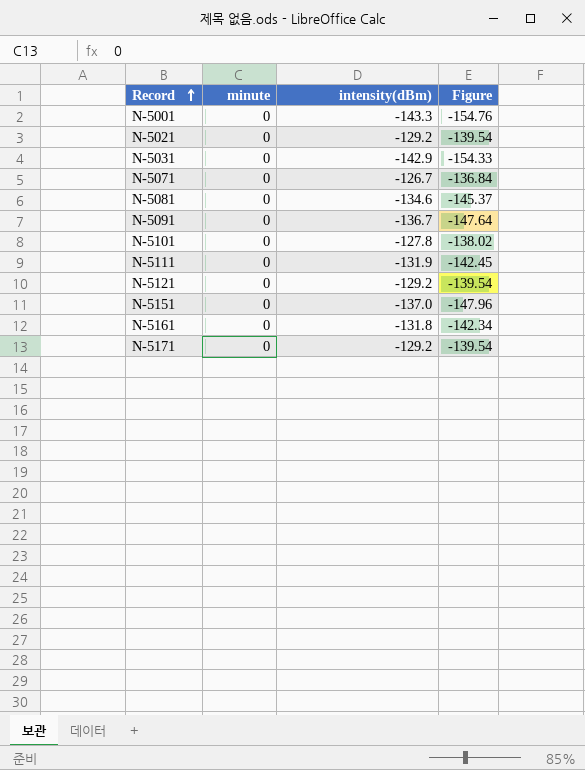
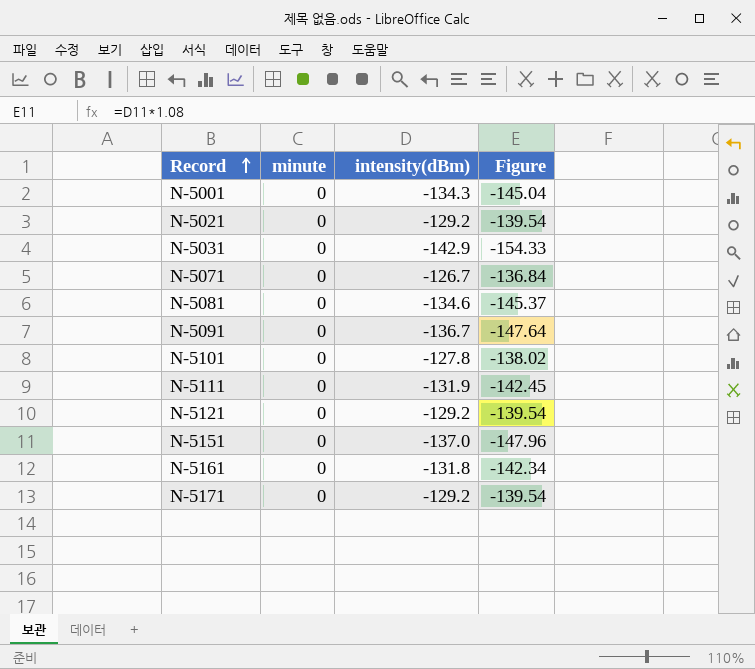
N-5001 | intensity(dBm): -143.3 -> -134.3
N-5001 | Figure: -154.76 -> -145.04

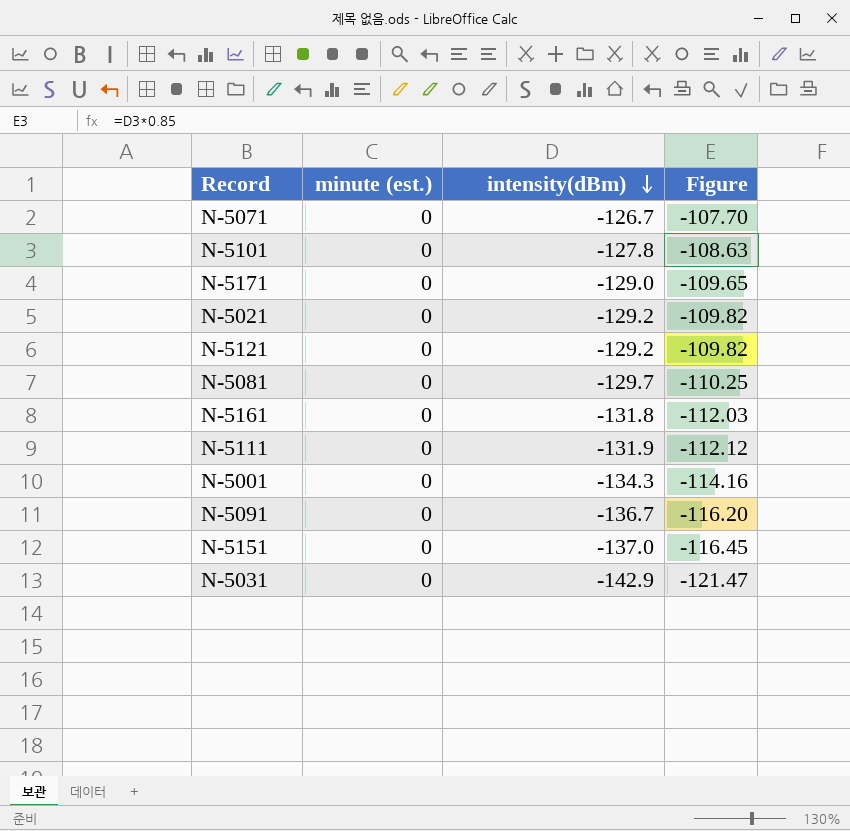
row order: Record ascending -> intensity(dBm) descending
column name: minute -> minute (est.)
column Figure | formula: [intensity(dBm)] * 1.08 -> [intensity(dBm)] * 0.85
N-5171 | intensity(dBm): -129.2 -> -129.0
N-5081 | intensity(dBm): -134.6 -> -129.7

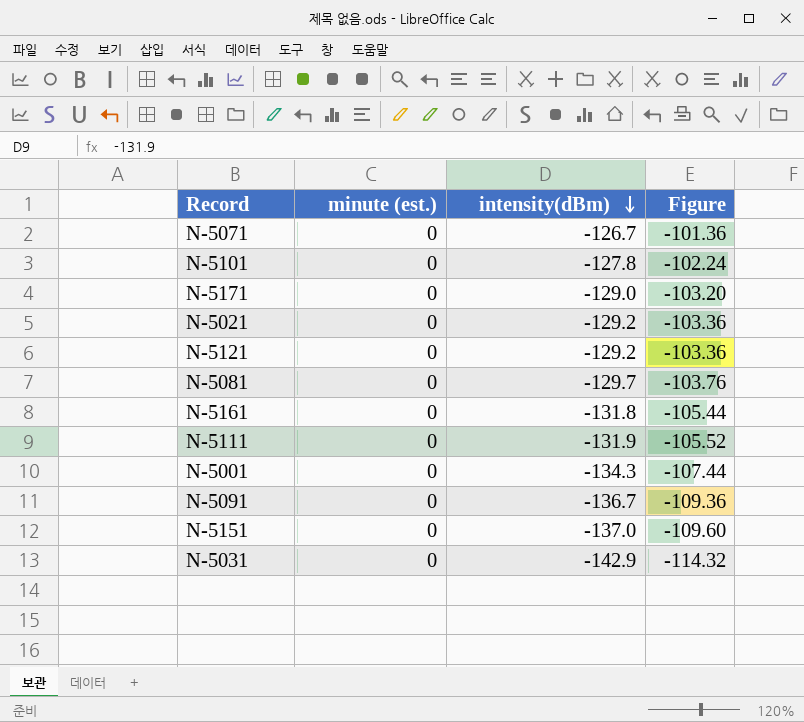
column Figure | formula: [intensity(dBm)] * 0.85 -> [intensity(dBm)] * 0.8

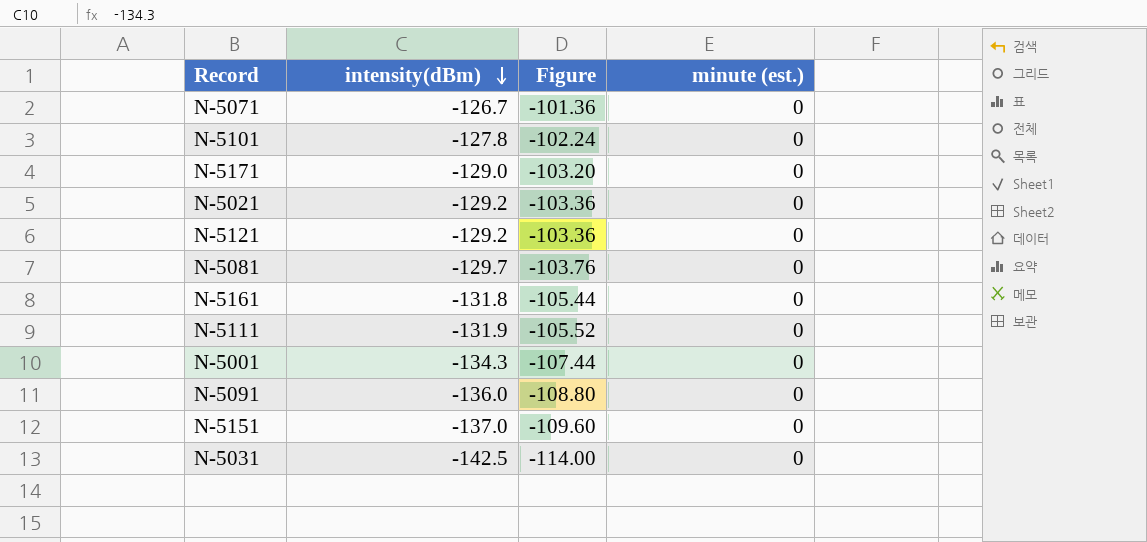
column minute (est.) | position: 2 -> 4
N-5091 | intensity(dBm): -136.7 -> -136.0
N-5091 | Figure: -109.36 -> -108.80
N-5031 | intensity(dBm): -142.9 -> -142.5
N-5031 | Figure: -114.32 -> -114.00

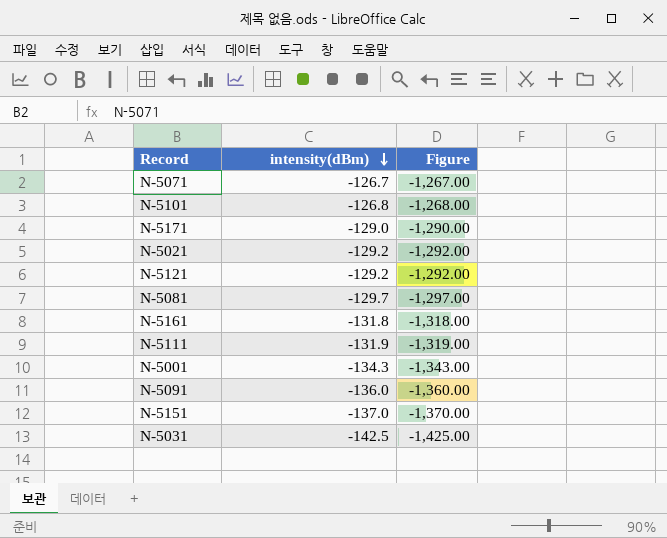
column minute (est.) | position: 4 -> none
column Figure | formula: [intensity(dBm)] * 0.8 -> [intensity(dBm)] * 10
N-5101 | intensity(dBm): -127.8 -> -126.8

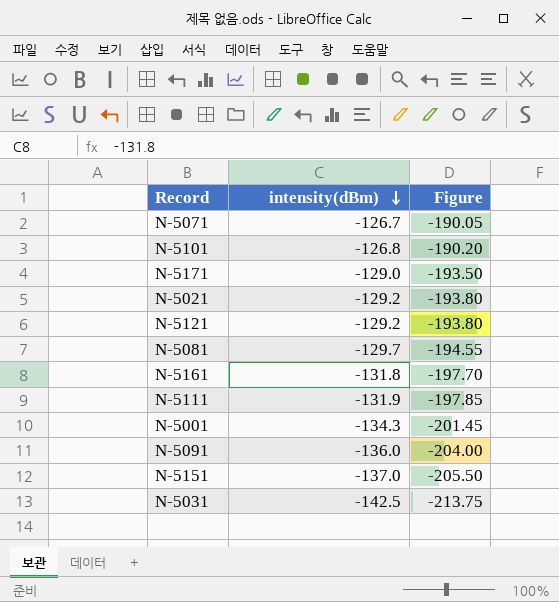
column Figure | formula: [intensity(dBm)] * 10 -> [intensity(dBm)] * 1.5

